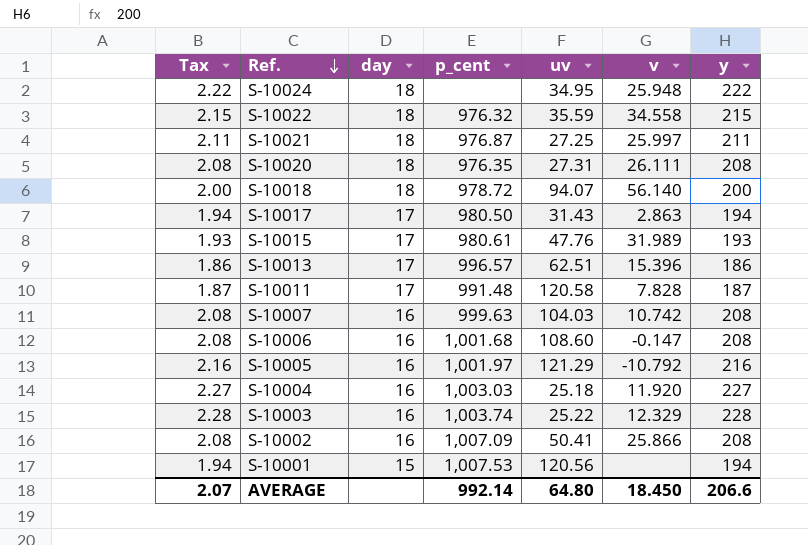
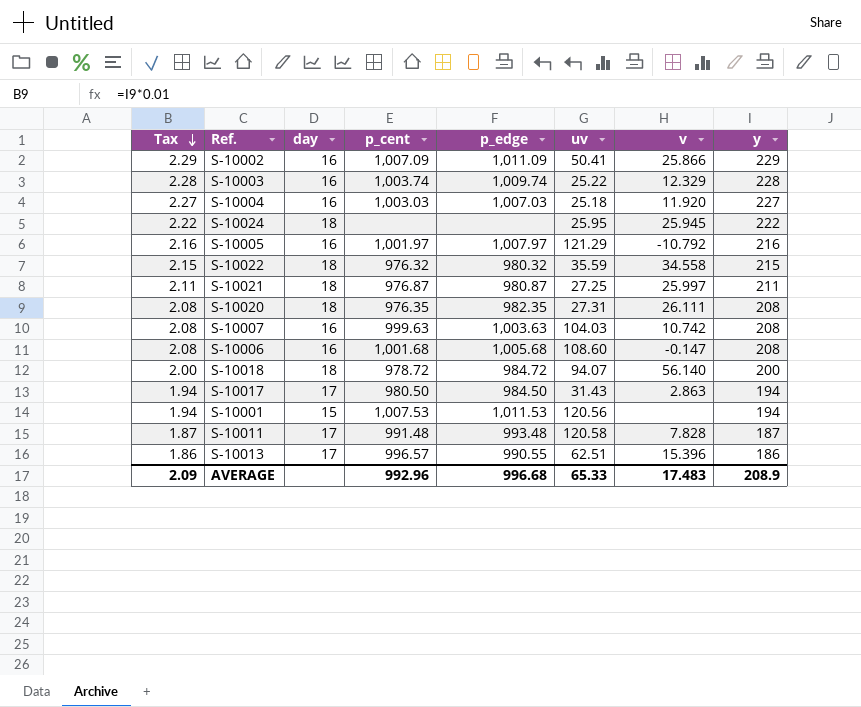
row order: Ref. descending -> Tax descending
column p_edge | position: none -> 5
row S-10015: 1.93 | 17 | 980.61 | 47.76 | 31.989 | 193 -> none
S-10002 | Tax: 2.08 -> 2.29
S-10002 | y: 208 -> 229
S-10024 | uv: 34.95 -> 25.95
S-10024 | v: 25.948 -> 25.945
AVERAGE | Tax: 2.07 -> 2.09
AVERAGE | p_cent: 992.14 -> 992.96
AVERAGE | uv: 64.80 -> 65.33
AVERAGE | v: 18.450 -> 17.483
AVERAGE | y: 206.6 -> 208.9

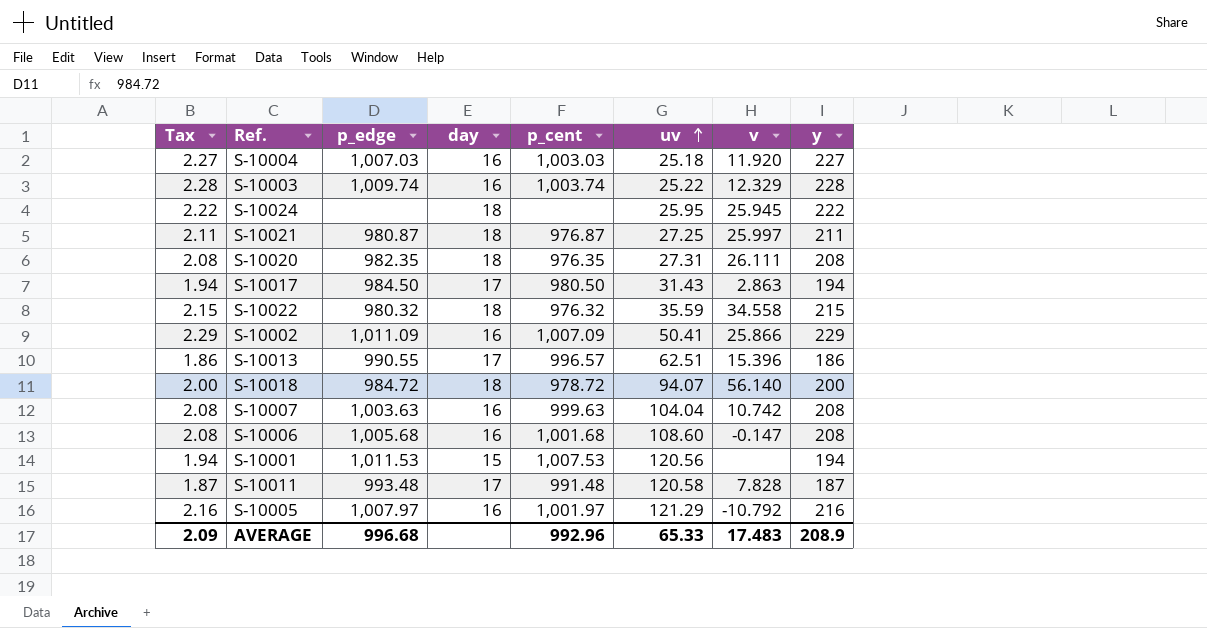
row order: Tax descending -> uv ascending
column p_edge | position: 5 -> 3
S-10007 | uv: 104.03 -> 104.04

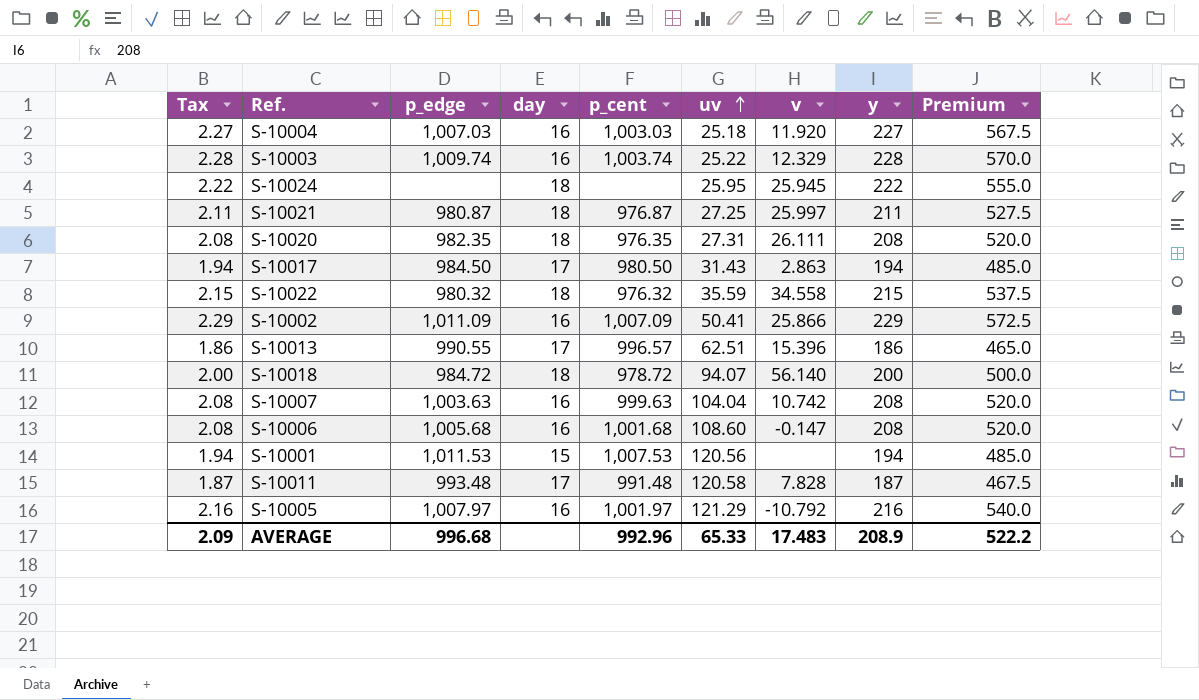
column Premium | formula: none -> [y] * 2.5

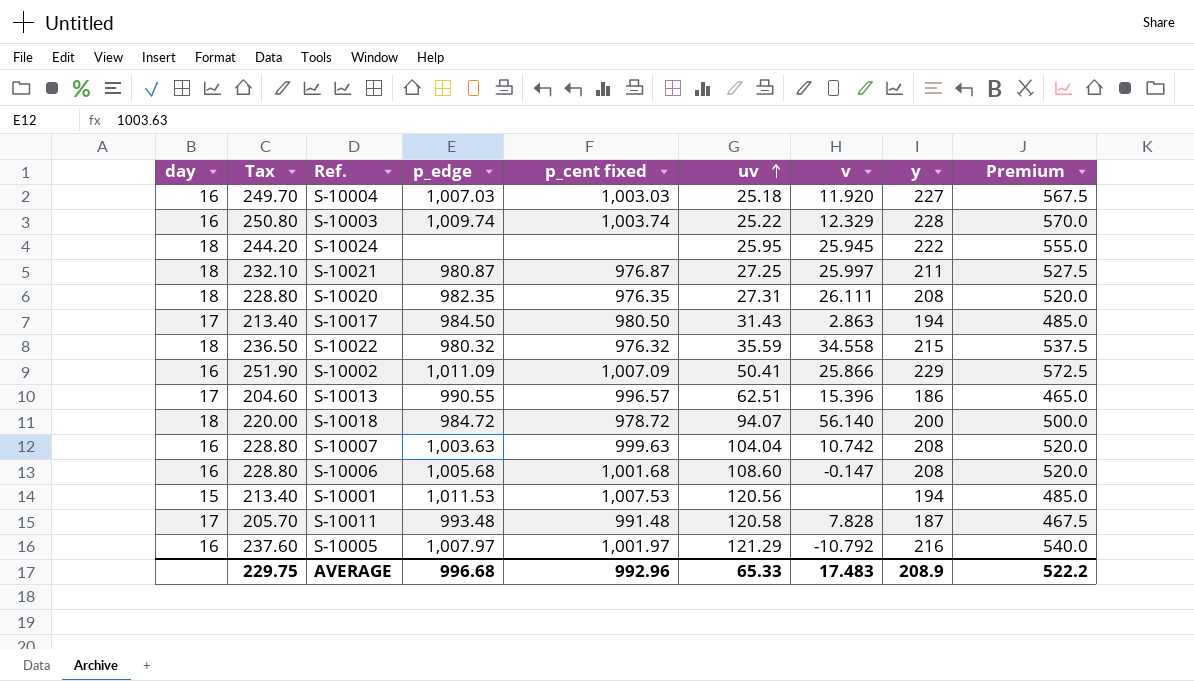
column day | position: 4 -> 1
column Tax | formula: [y] * 0.01 -> [y] * 1.1
column name: p_cent -> p_cent fixed
AVERAGE | Tax: 2.09 -> 229.75

